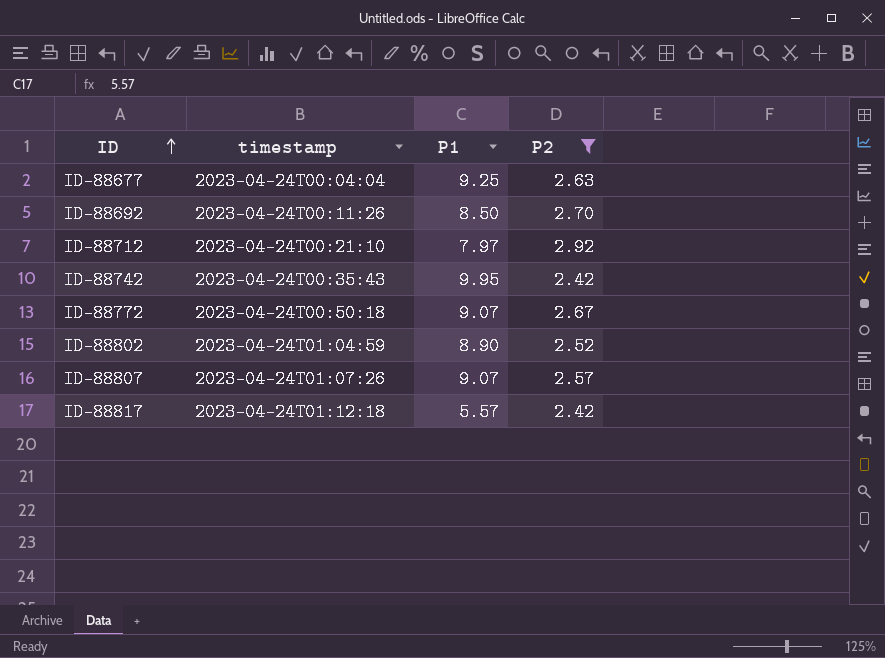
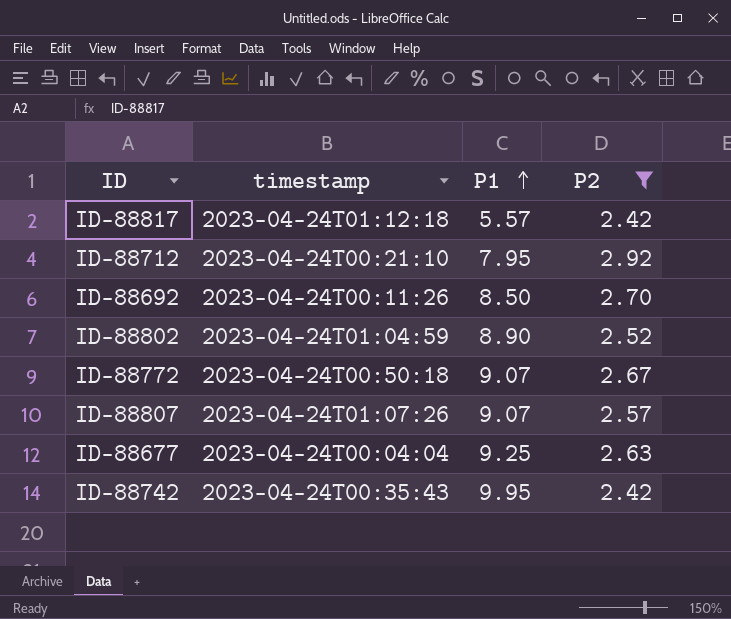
row order: ID ascending -> P1 ascending
ID-88712 | P1: 7.97 -> 7.95

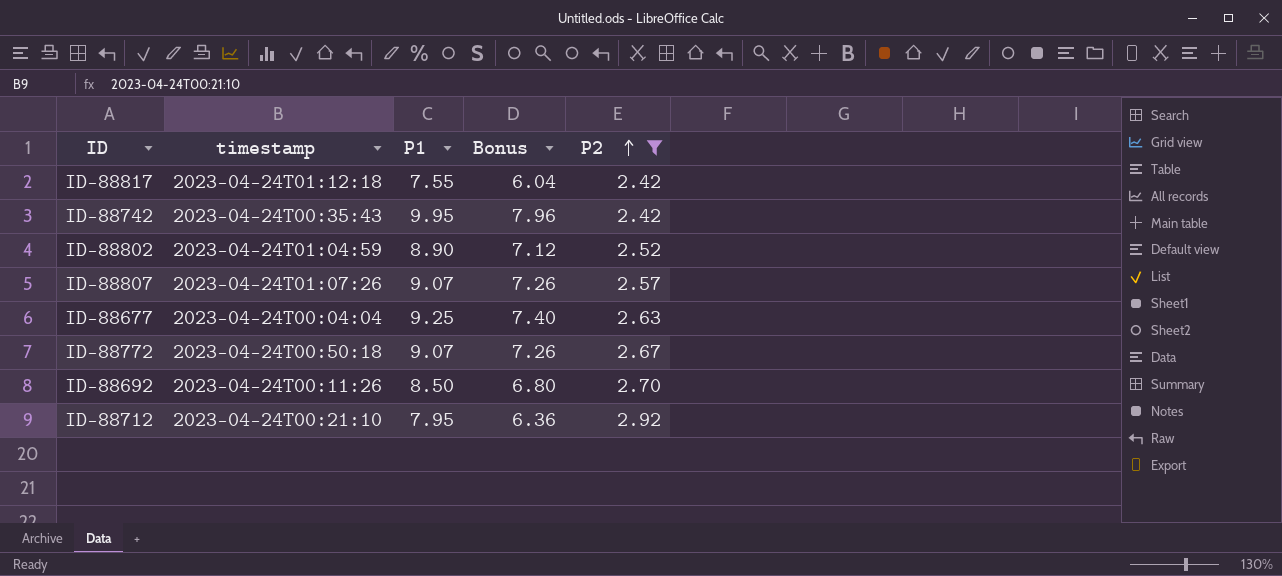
row order: P1 ascending -> P2 ascending
column Bonus | formula: none -> [P1] * 0.8
ID-88817 | P1: 5.57 -> 7.55

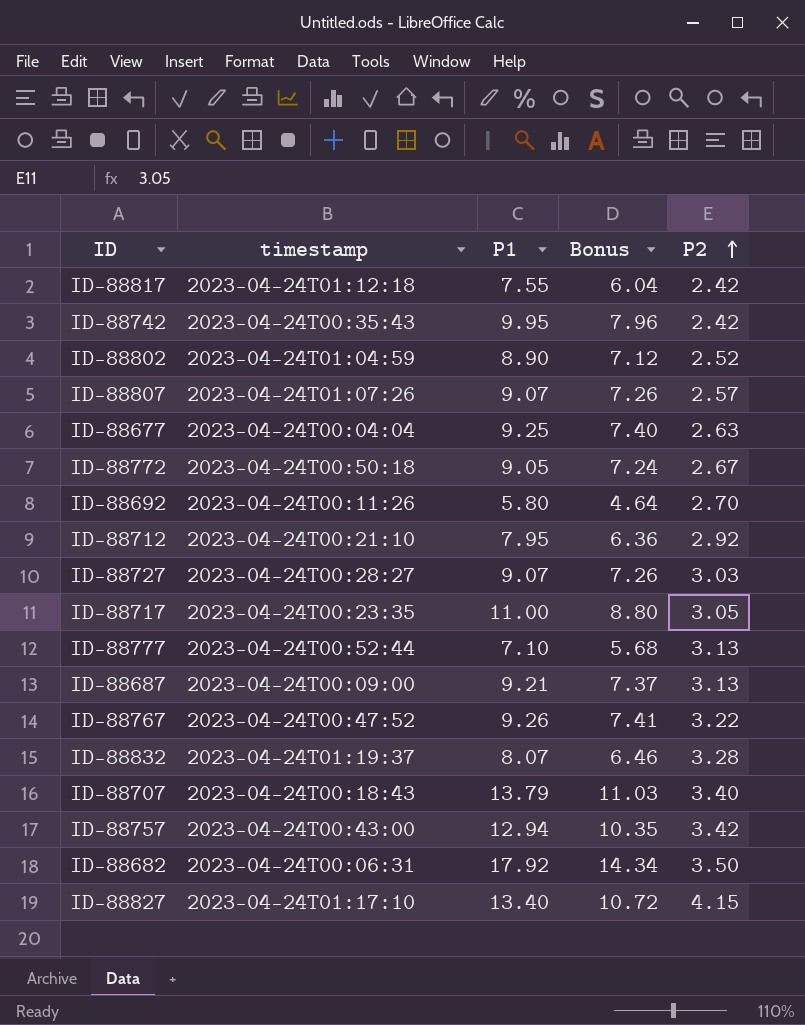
filter: P2 <= 2.92 -> none
ID-88772 | P1: 9.07 -> 9.05
ID-88772 | Bonus: 7.26 -> 7.24
ID-88692 | P1: 8.50 -> 5.80
ID-88692 | Bonus: 6.80 -> 4.64

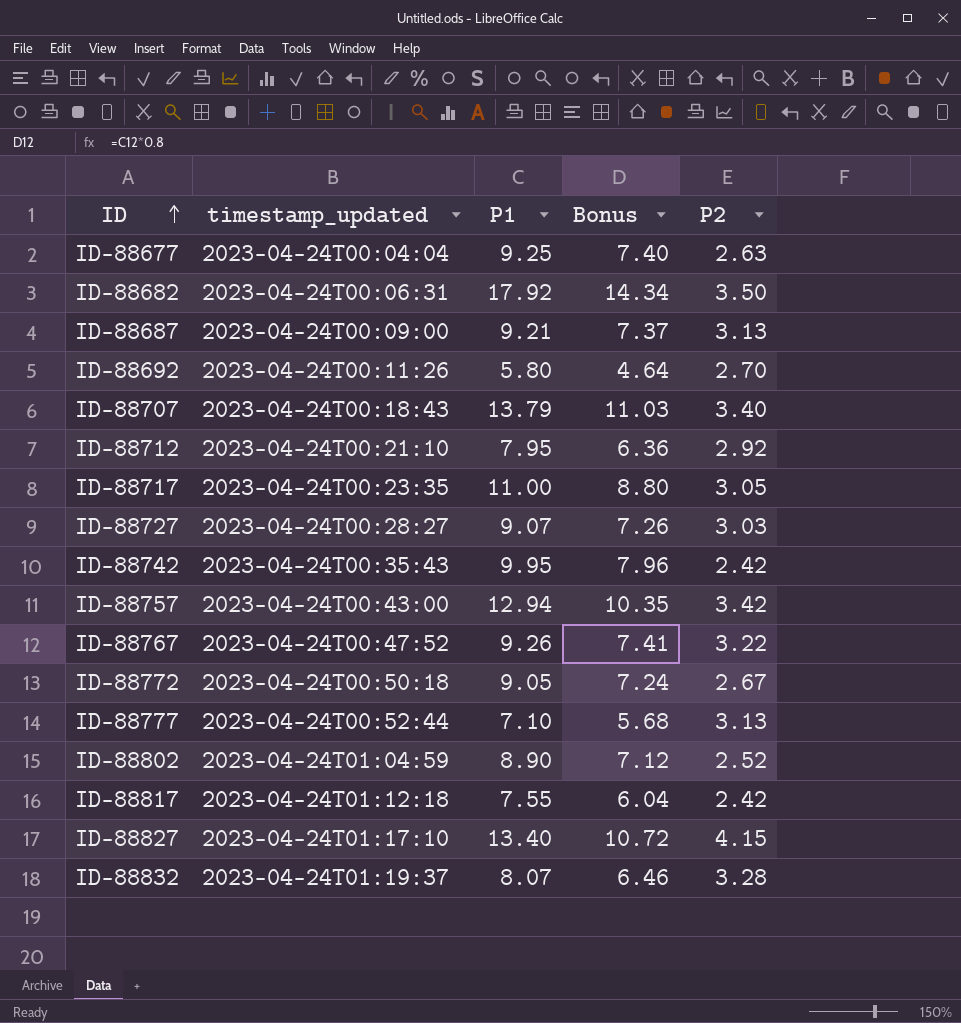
row order: P2 ascending -> ID ascending
column name: timestamp -> timestamp_updated
row ID-88807: 2023-04-24T01:07:26 | 9.07 | 7.26 | 2.57 -> none

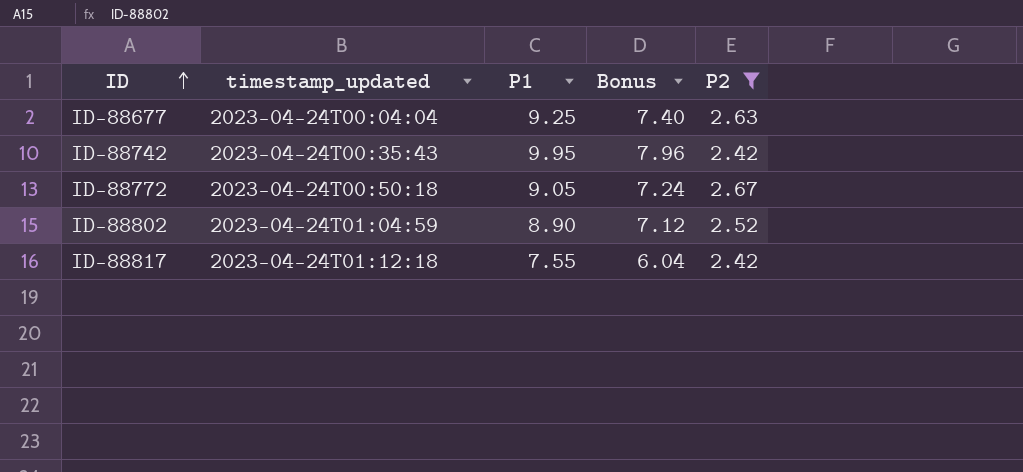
filter: none -> P2 <= 2.67

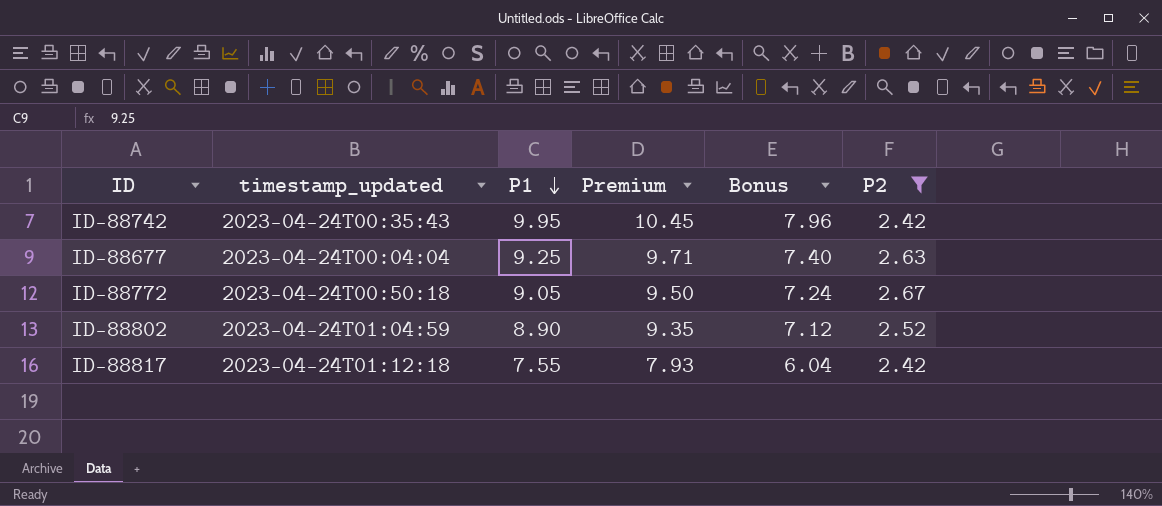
row order: ID ascending -> P1 descending
column Premium | formula: none -> [P1] * 1.05

